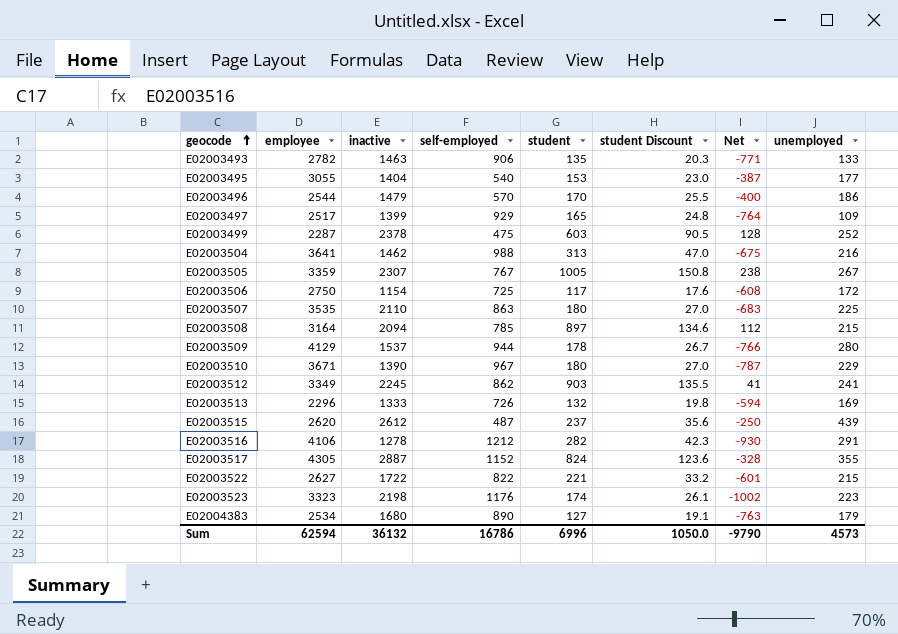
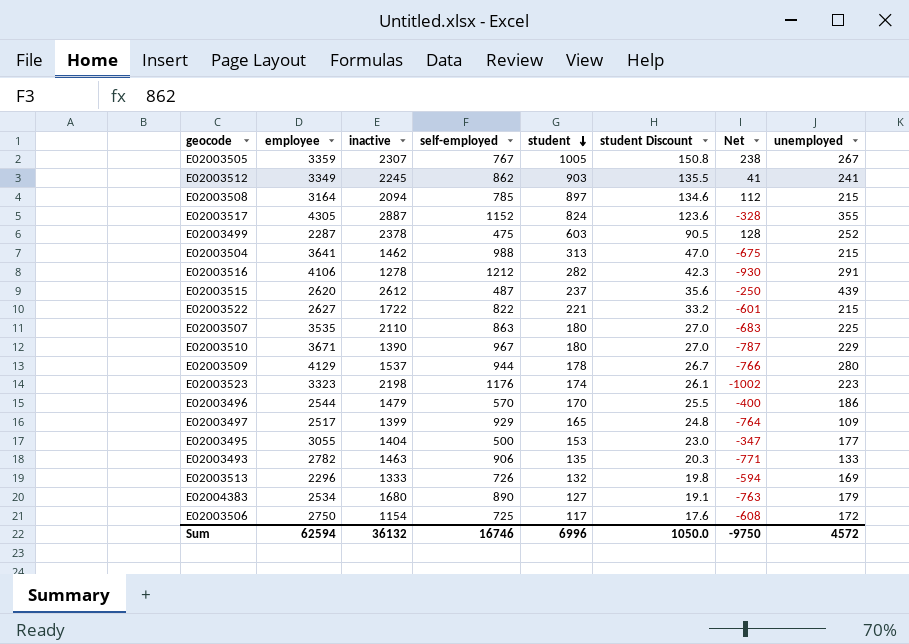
row order: geocode ascending -> student descending
E02003504 | unemployed: 216 -> 215
E02003495 | self-employed: 540 -> 500
E02003495 | Net: -387 -> -347
Sum | self-employed: 16786 -> 16746
Sum | Net: -9790 -> -9750
Sum | unemployed: 4573 -> 4572

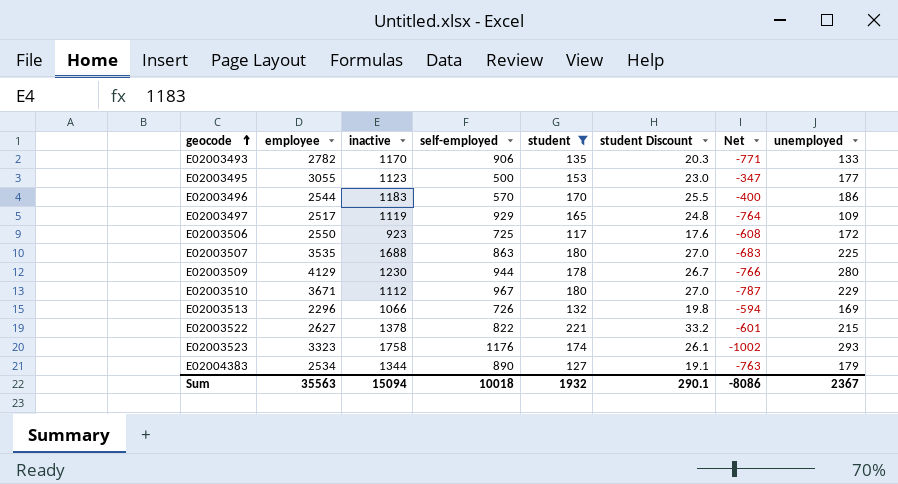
filter: none -> student <= 221
row order: student descending -> geocode ascending
E02003493 | inactive: 1463 -> 1170
E02003495 | inactive: 1404 -> 1123
E02003496 | inactive: 1479 -> 1183
E02003497 | inactive: 1399 -> 1119
E02003506 | employee: 2750 -> 2550
E02003506 | inactive: 1154 -> 923
E02003507 | inactive: 2110 -> 1688
E02003509 | inactive: 1537 -> 1230
E02003510 | inactive: 1390 -> 1112
E02003513 | inactive: 1333 -> 1066
E02003522 | inactive: 1722 -> 1378
E02003523 | inactive: 2198 -> 1758
E02003523 | unemployed: 223 -> 293
E02004383 | inactive: 1680 -> 1344
Sum | employee: 62594 -> 35563
Sum | inactive: 36132 -> 15094
Sum | self-employed: 16746 -> 10018
Sum | student: 6996 -> 1932
Sum | student Discount: 1050.0 -> 290.1
Sum | Net: -9750 -> -8086
Sum | unemployed: 4572 -> 2367

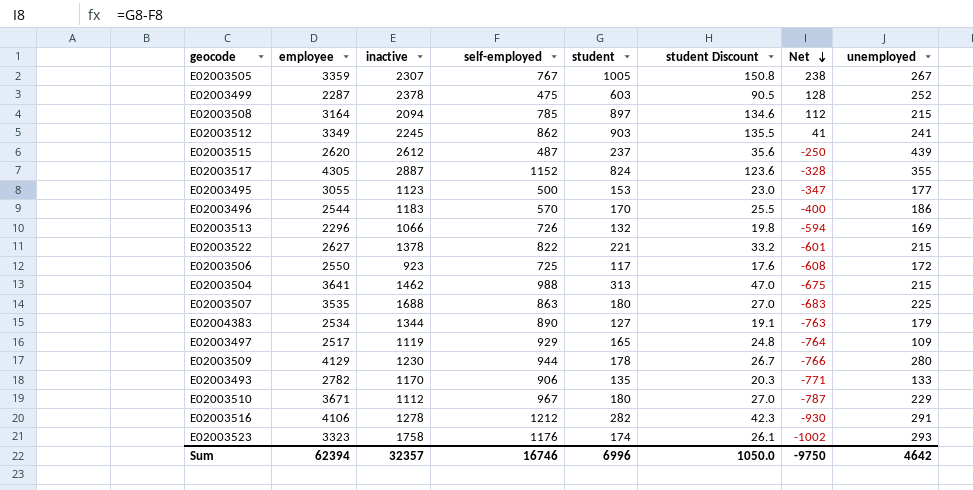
filter: student <= 221 -> none
row order: geocode ascending -> Net descending
Sum | employee: 35563 -> 62394
Sum | inactive: 15094 -> 32357
Sum | self-employed: 10018 -> 16746
Sum | student: 1932 -> 6996
Sum | student Discount: 290.1 -> 1050.0
Sum | Net: -8086 -> -9750
Sum | unemployed: 2367 -> 4642

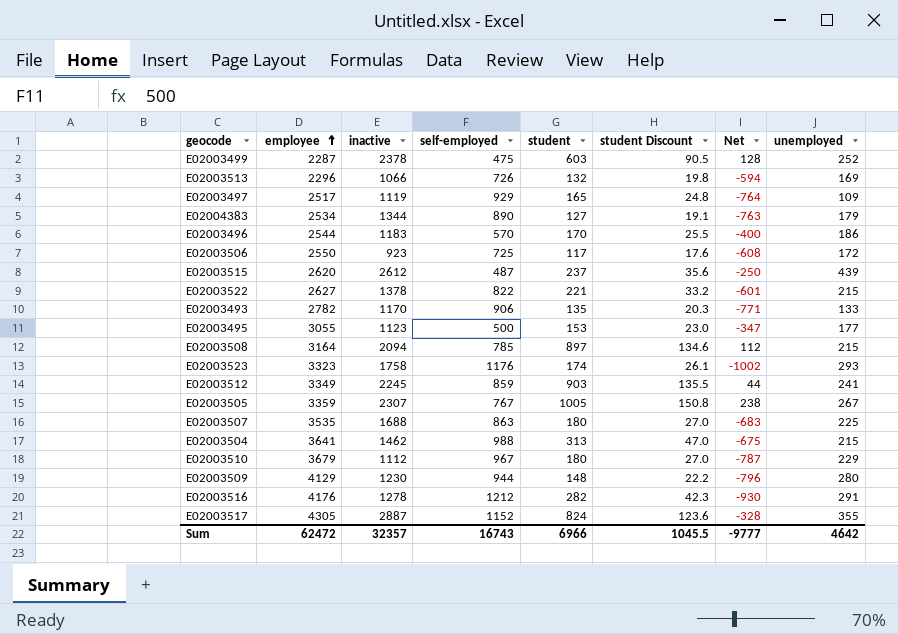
row order: Net descending -> employee ascending
E02003512 | self-employed: 862 -> 859
E02003512 | Net: 41 -> 44
E02003510 | employee: 3671 -> 3679
E02003509 | student: 178 -> 148
E02003509 | student Discount: 26.7 -> 22.2
E02003509 | Net: -766 -> -796
E02003516 | employee: 4106 -> 4176
Sum | employee: 62394 -> 62472
Sum | self-employed: 16746 -> 16743
Sum | student: 6996 -> 6966
Sum | student Discount: 1050.0 -> 1045.5
Sum | Net: -9750 -> -9777

